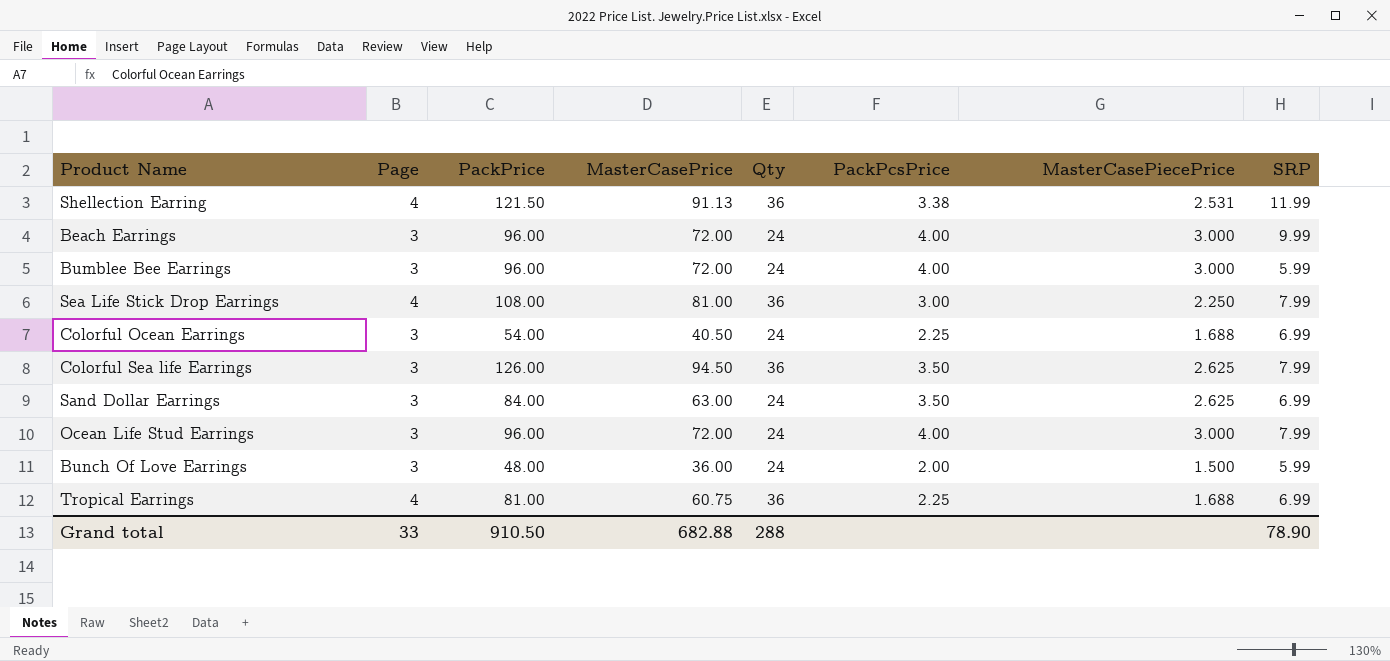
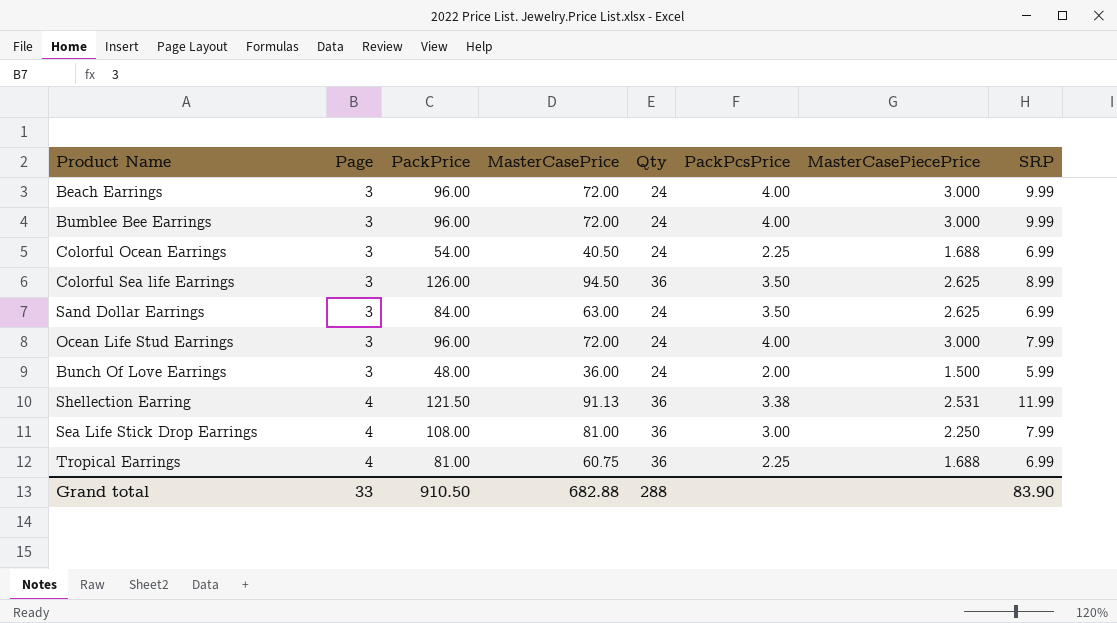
row order: none -> Page ascending
Bumblee Bee Earrings | SRP: 5.99 -> 9.99
Colorful Sea life Earrings | SRP: 7.99 -> 8.99
Grand total | SRP: 78.90 -> 83.90

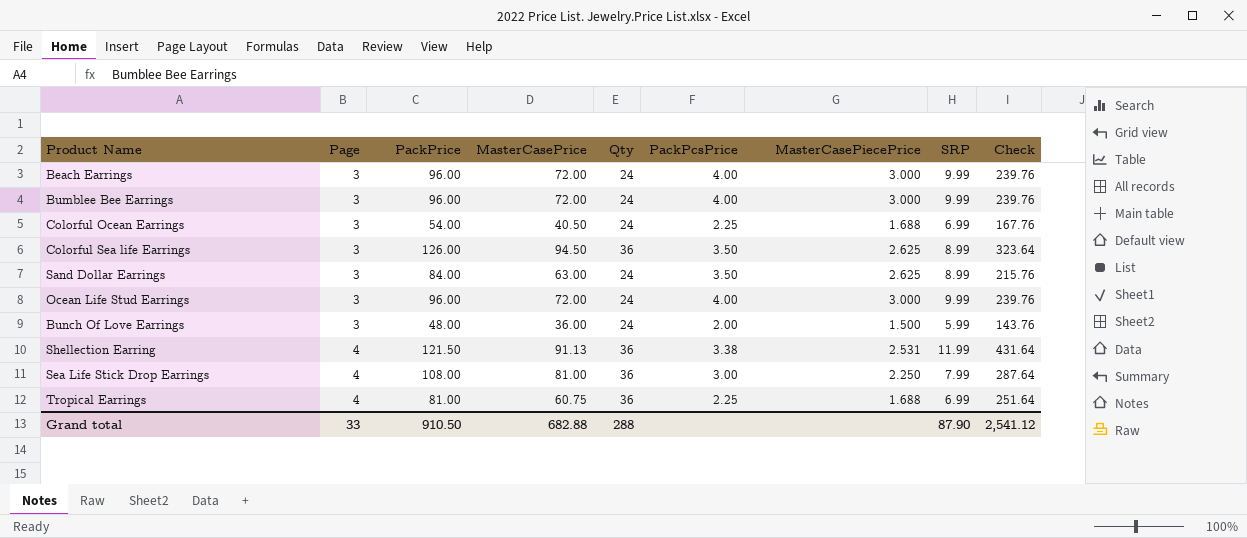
column Check | formula: none -> [Qty] * [SRP]
Sand Dollar Earrings | SRP: 6.99 -> 8.99
Ocean Life Stud Earrings | SRP: 7.99 -> 9.99
Grand total | SRP: 83.90 -> 87.90

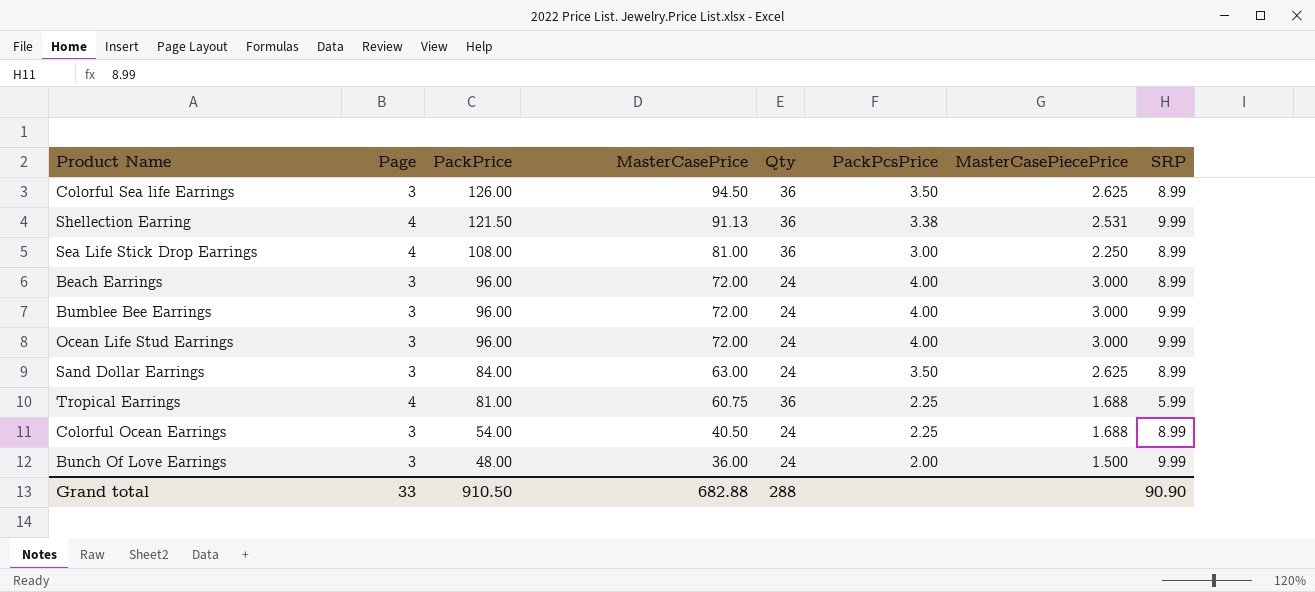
row order: Page ascending -> PackPrice descending
column Check | formula: [Qty] * [SRP] -> none
Shellection Earring | SRP: 11.99 -> 9.99
Sea Life Stick Drop Earrings | SRP: 7.99 -> 8.99
Beach Earrings | SRP: 9.99 -> 8.99
Tropical Earrings | SRP: 6.99 -> 5.99
Colorful Ocean Earrings | SRP: 6.99 -> 8.99
Bunch Of Love Earrings | SRP: 5.99 -> 9.99
Grand total | SRP: 87.90 -> 90.90

